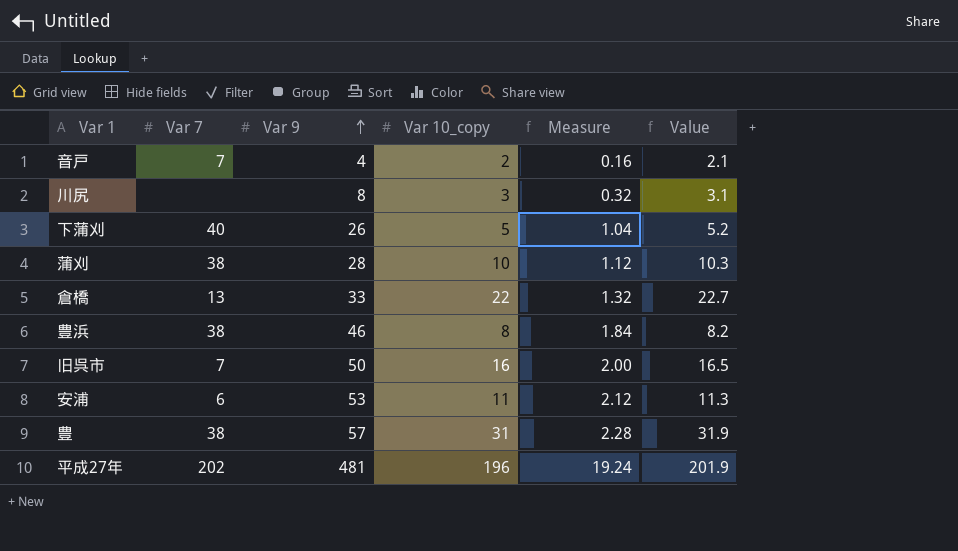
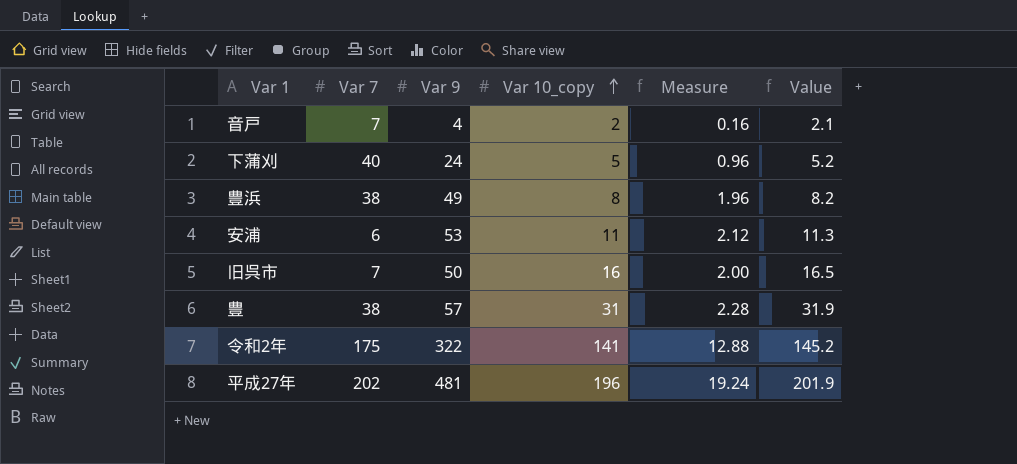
row order: Var 9 ascending -> Var 10_copy ascending
row 川尻: none | 8 | 3 | 0.32 | 3.1 -> none
row 蒲刈: 38 | 28 | 10 | 1.12 | 10.3 -> none
row 倉橋: 13 | 33 | 22 | 1.32 | 22.7 -> none
下蒲刈 | Var 9: 26 -> 24
下蒲刈 | Measure: 1.04 -> 0.96
豊浜 | Var 9: 46 -> 49
豊浜 | Measure: 1.84 -> 1.96
row 令和2年: none -> 175 | 322 | 141 | 12.88 | 145.2

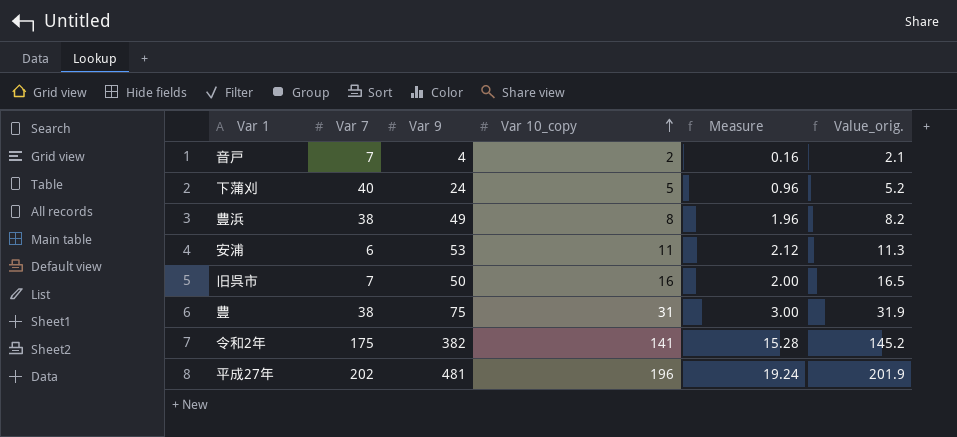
column name: Value -> Value_orig.
豊 | Var 9: 57 -> 75
豊 | Measure: 2.28 -> 3.00
令和2年 | Var 9: 322 -> 382
令和2年 | Measure: 12.88 -> 15.28

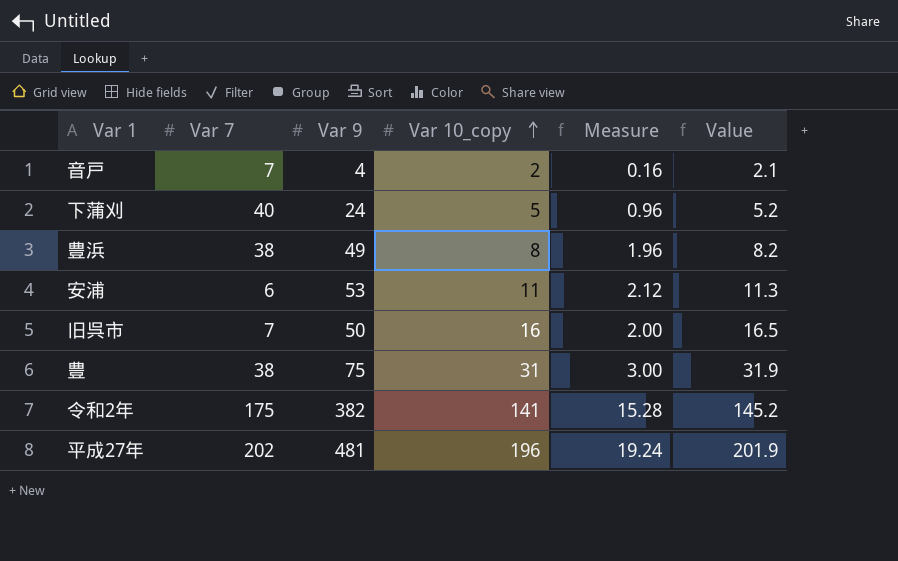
column name: Value_orig. -> Value

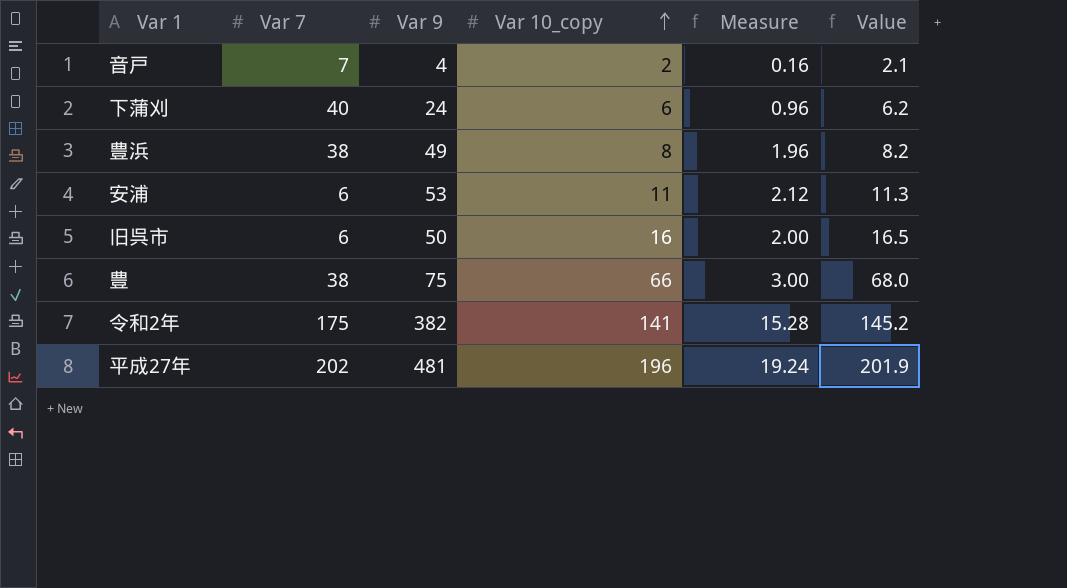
下蒲刈 | Var 10_copy: 5 -> 6
下蒲刈 | Value: 5.2 -> 6.2
旧呉市 | Var 7: 7 -> 6
豊 | Var 10_copy: 31 -> 66
豊 | Value: 31.9 -> 68.0

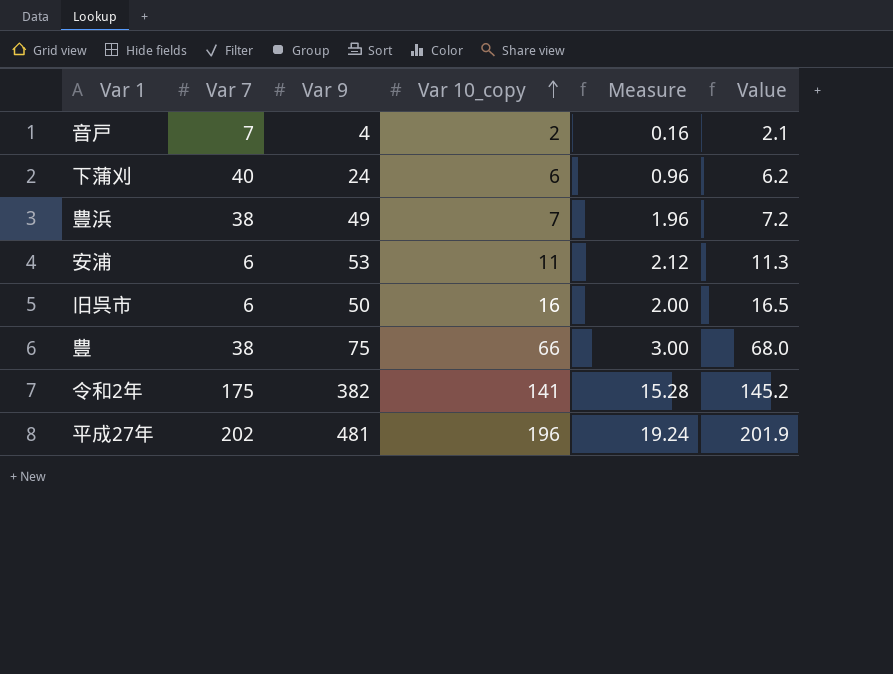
豊浜 | Var 10_copy: 8 -> 7
豊浜 | Value: 8.2 -> 7.2

